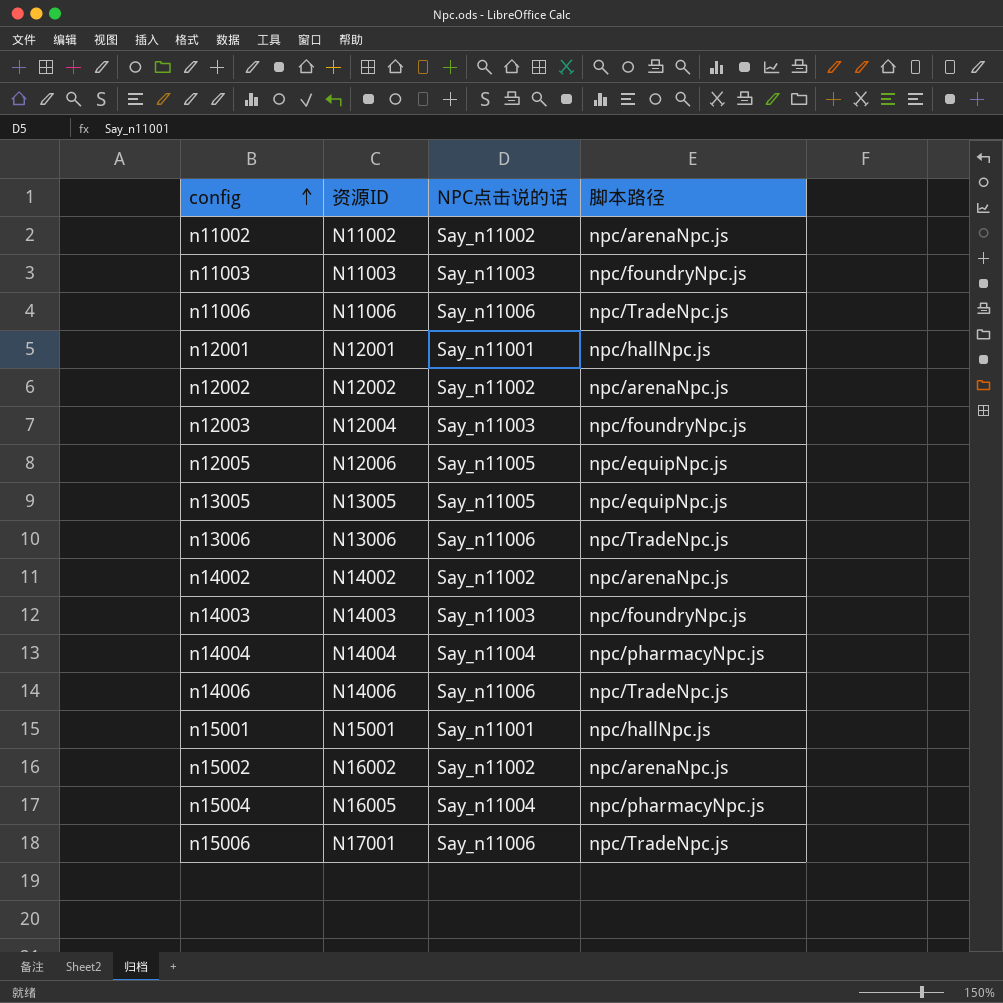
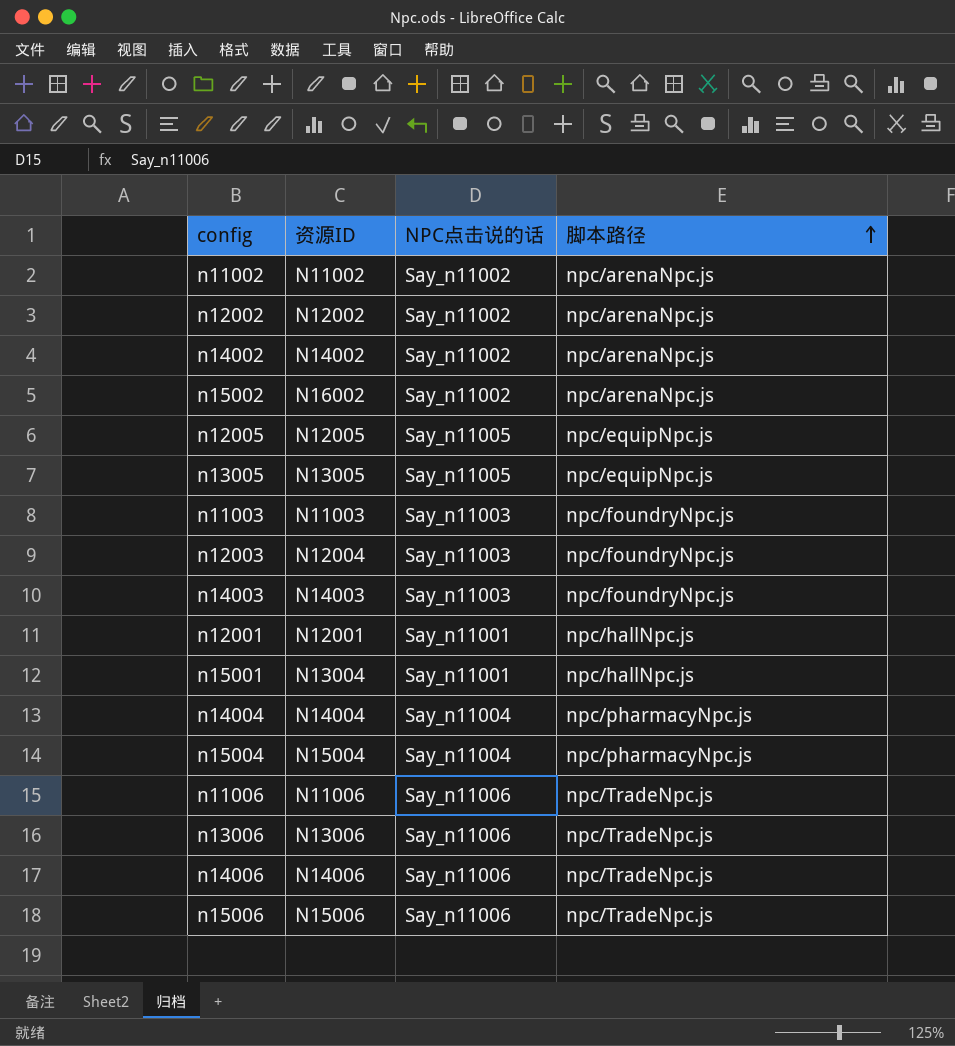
row order: config ascending -> 脚本路径 ascending
n12005 | 资源ID: N12006 -> N12005
n15001 | 资源ID: N15001 -> N13004
n15004 | 资源ID: N16005 -> N15004
n15006 | 资源ID: N17001 -> N15006

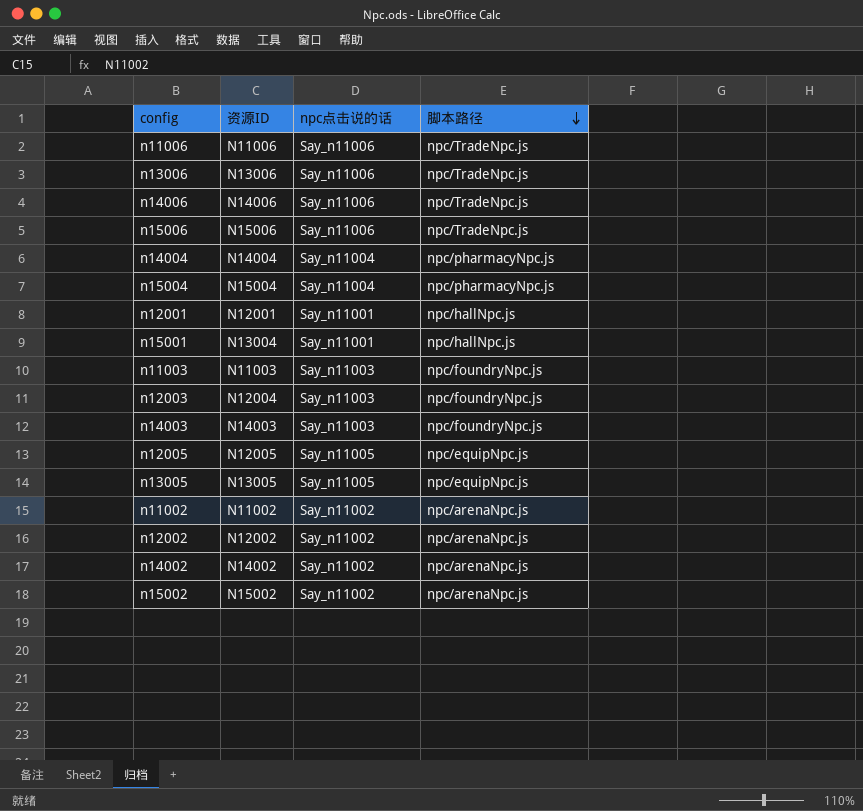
row order: 脚本路径 ascending -> 脚本路径 descending
column name: NPC点击说的话 -> npc点击说的话
n15002 | 资源ID: N16002 -> N15002

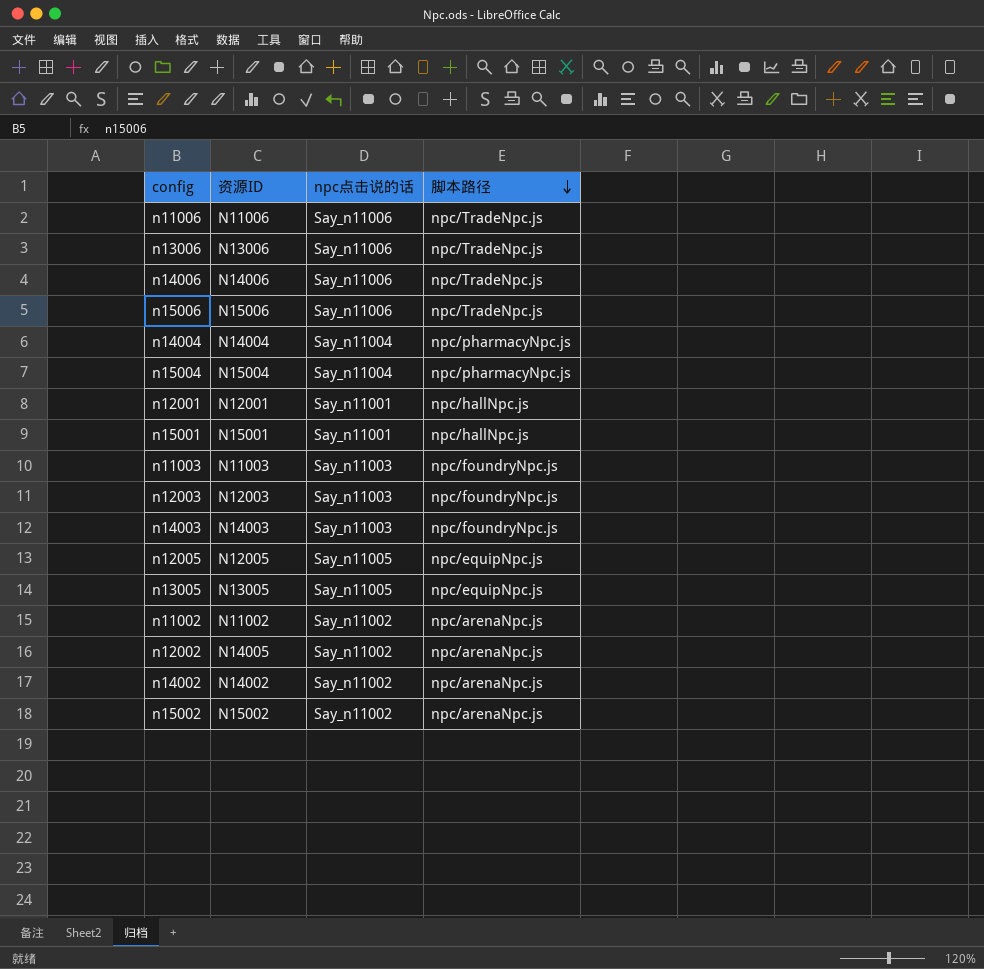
n15001 | 资源ID: N13004 -> N15001
n12003 | 资源ID: N12004 -> N12003
n12002 | 资源ID: N12002 -> N14005

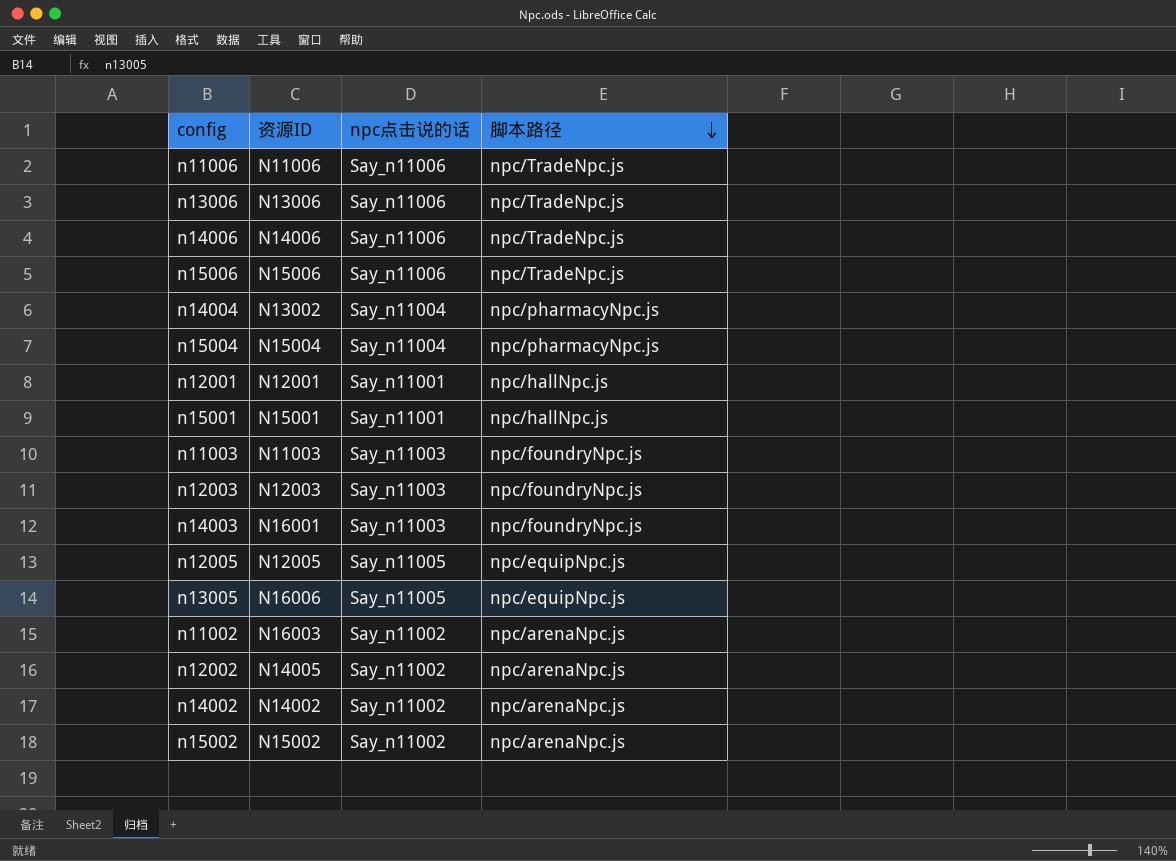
n14004 | 资源ID: N14004 -> N13002
n14003 | 资源ID: N14003 -> N16001
n13005 | 资源ID: N13005 -> N16006
n11002 | 资源ID: N11002 -> N16003

